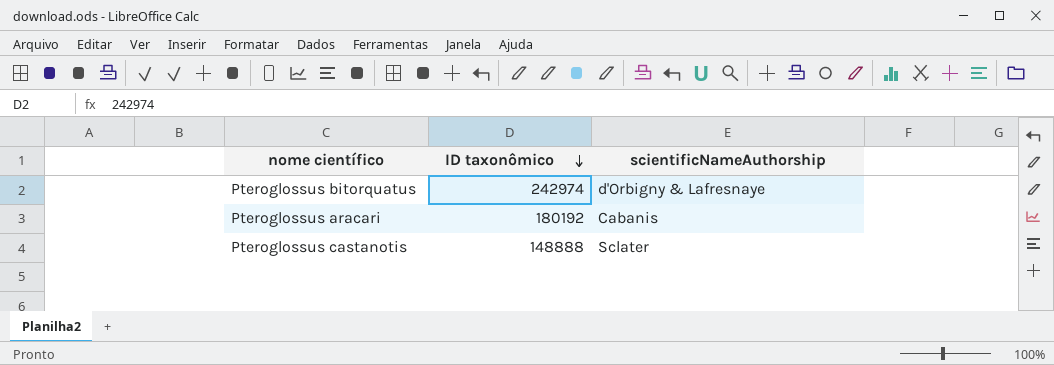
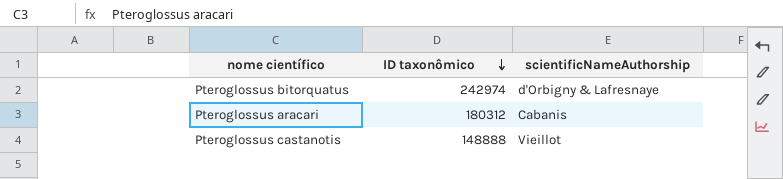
Pteroglossus aracari | ID taxonômico: 180192 -> 180312
Pteroglossus castanotis | scientificNameAuthorship: Sclater -> Vieillot

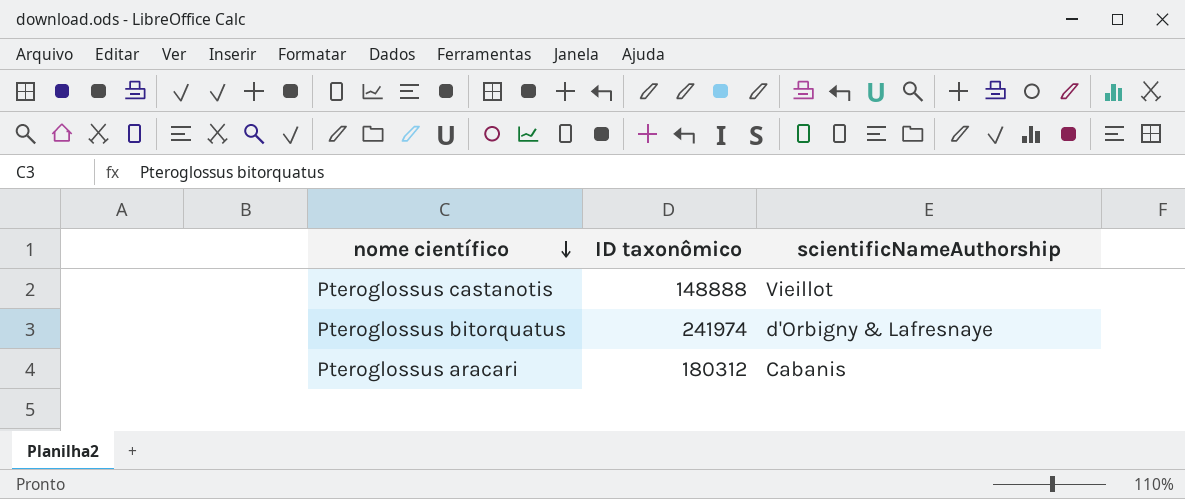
row order: ID taxonômico descending -> nome científico descending
Pteroglossus bitorquatus | ID taxonômico: 242974 -> 241974

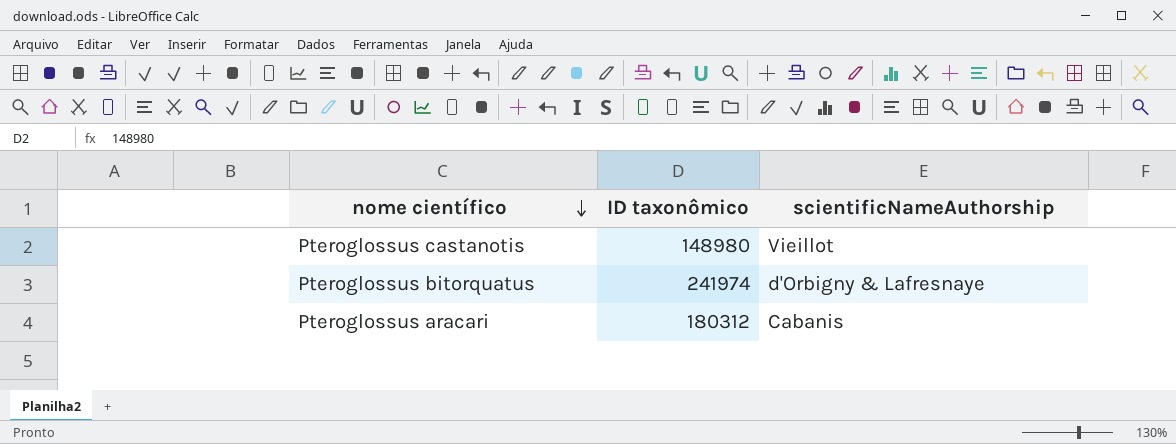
Pteroglossus castanotis | ID taxonômico: 148888 -> 148980

